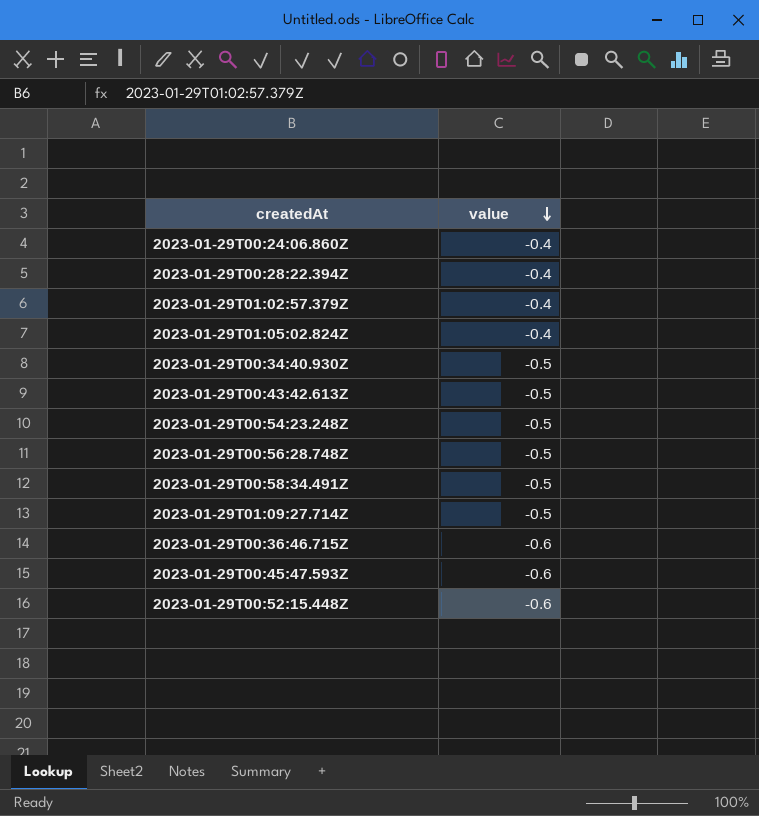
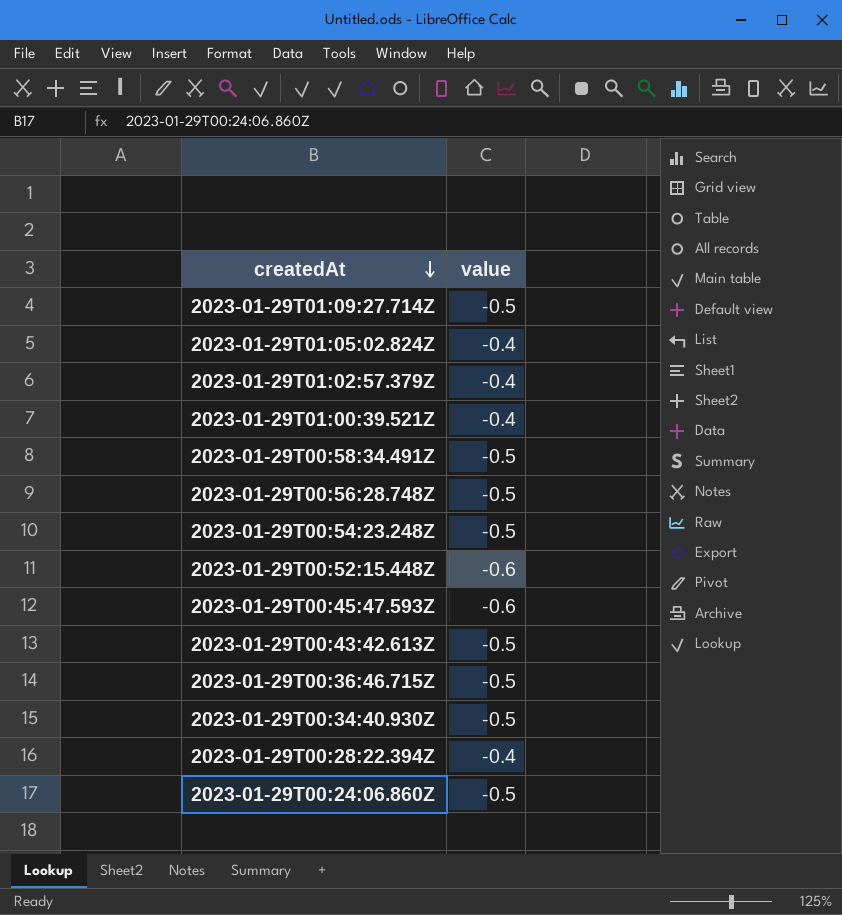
row order: value descending -> createdAt descending
row 2023-01-29T01:00:39.521Z: none -> -0.4
2023-01-29T00:36:46.715Z | value: -0.6 -> -0.5
2023-01-29T00:24:06.860Z | value: -0.4 -> -0.5

